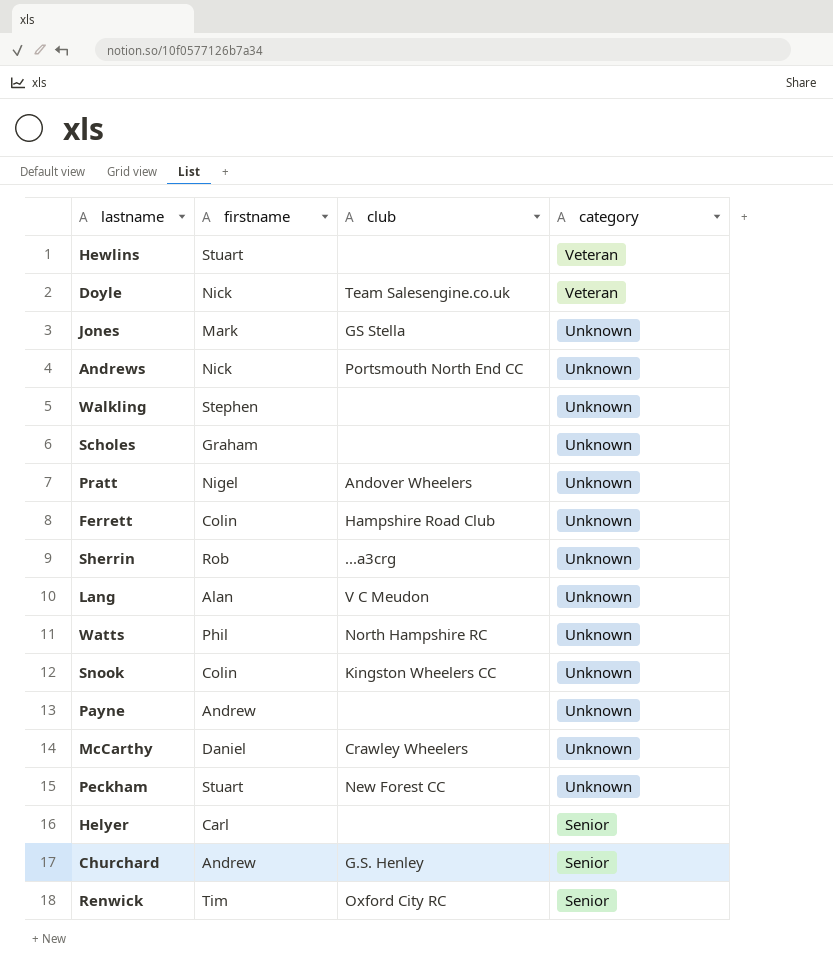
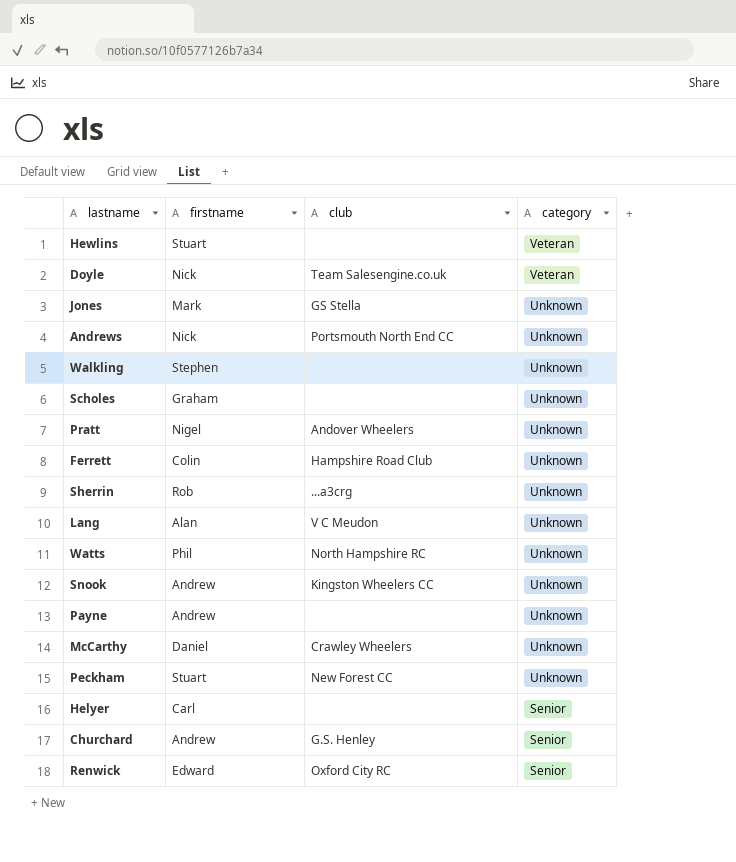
Snook | firstname: Colin -> Andrew
Renwick | firstname: Tim -> Edward

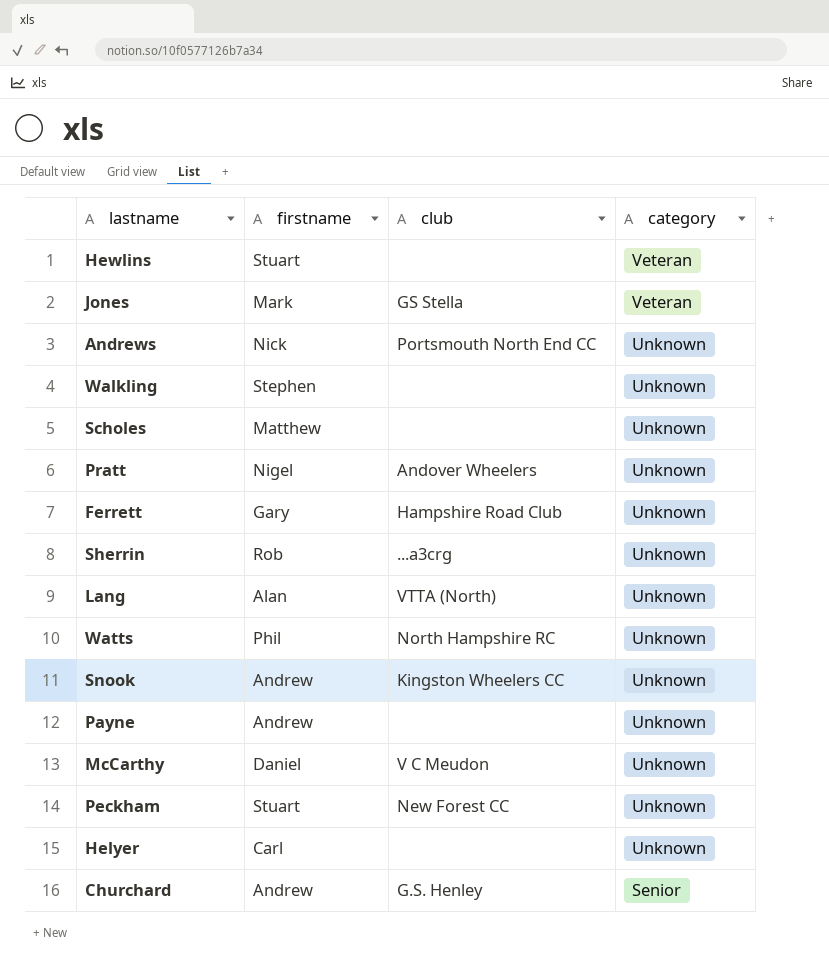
row Doyle: Nick | Team Salesengine.co.uk | Veteran -> none
row Renwick: Edward | Oxford City RC | Senior -> none
Jones | category: Unknown -> Veteran
Scholes | firstname: Graham -> Matthew
Ferrett | firstname: Colin -> Gary
Lang | club: V C Meudon -> VTTA (North)
McCarthy | club: Crawley Wheelers -> V C Meudon
Helyer | category: Senior -> Unknown

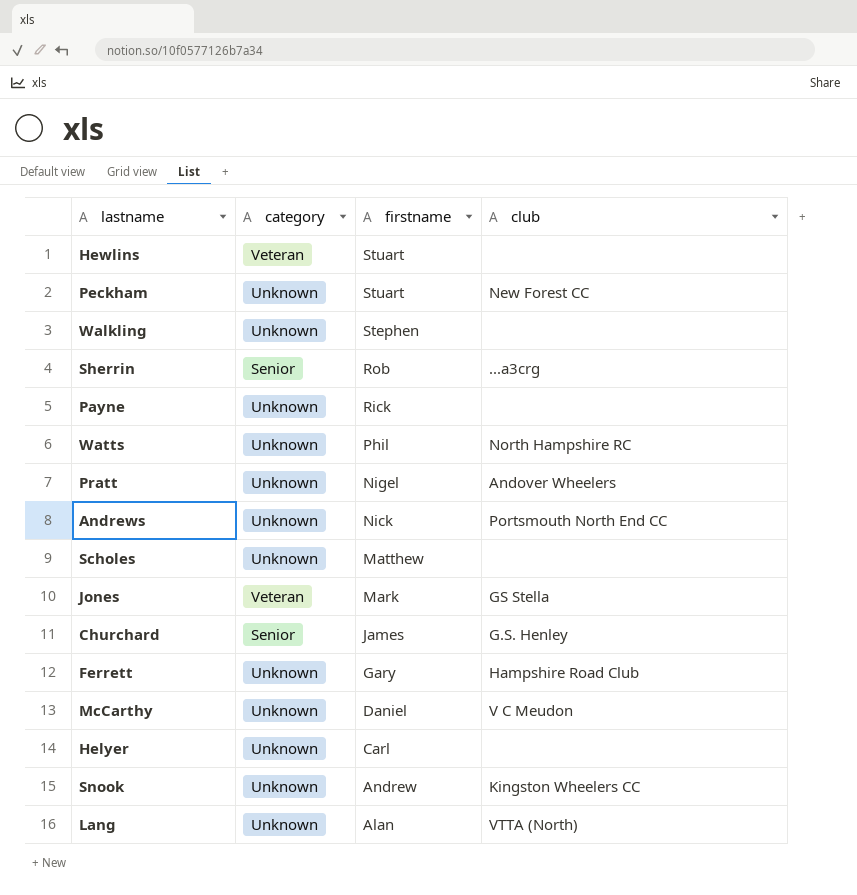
row order: category descending -> firstname descending
column category | position: 4 -> 2
Sherrin | category: Unknown -> Senior
Payne | firstname: Andrew -> Rick
Churchard | firstname: Andrew -> James

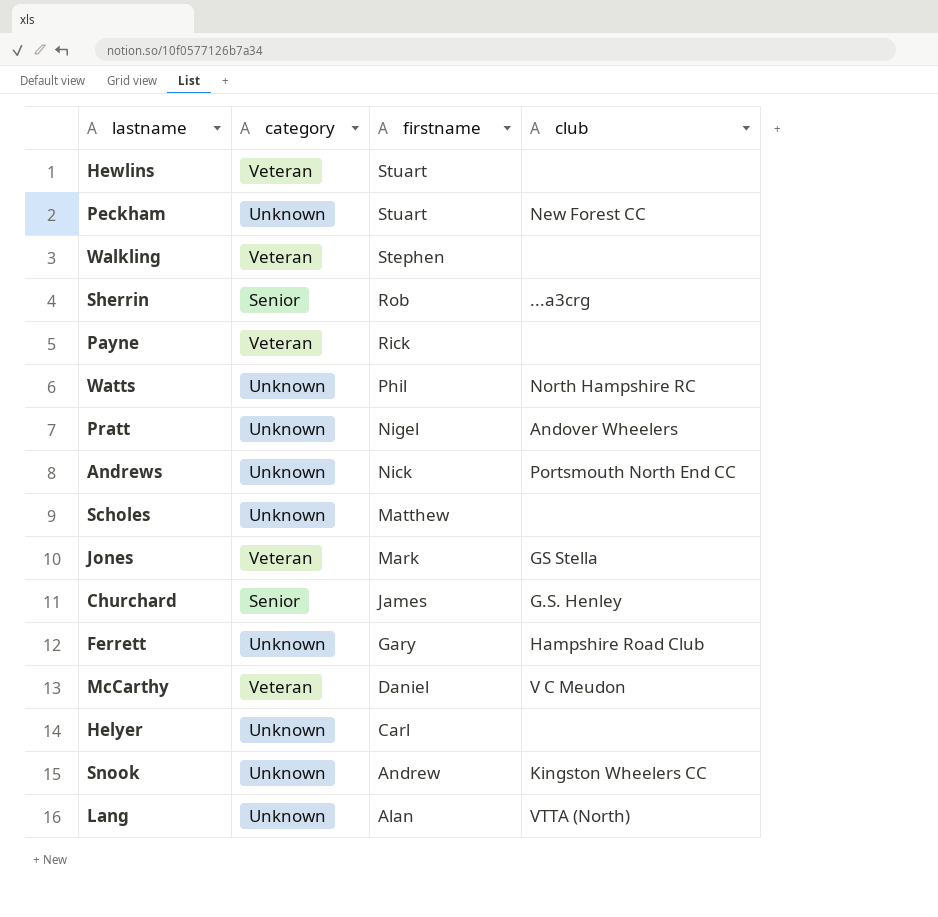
Walkling | category: Unknown -> Veteran
Payne | category: Unknown -> Veteran
McCarthy | category: Unknown -> Veteran

